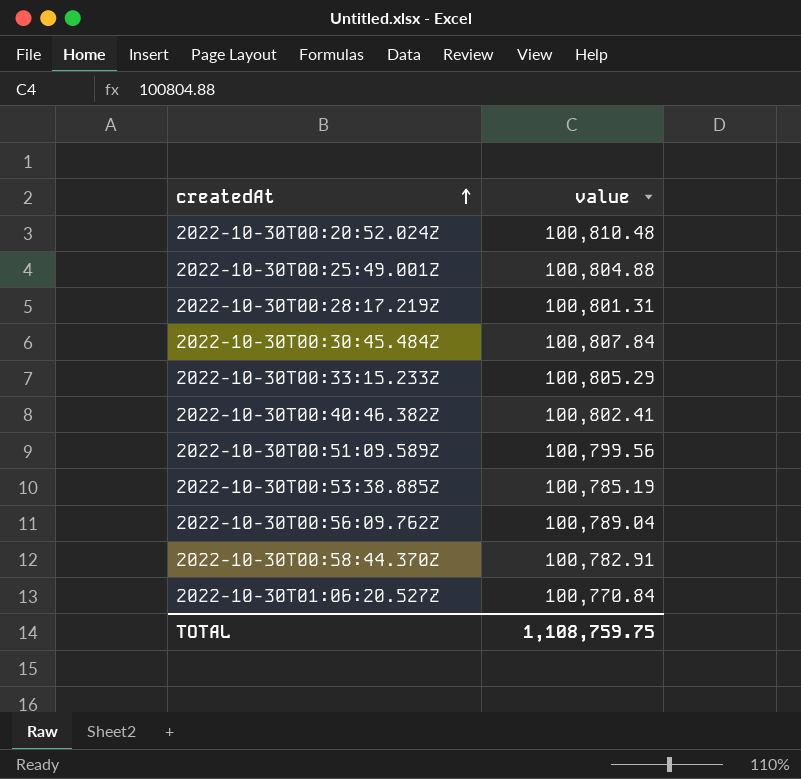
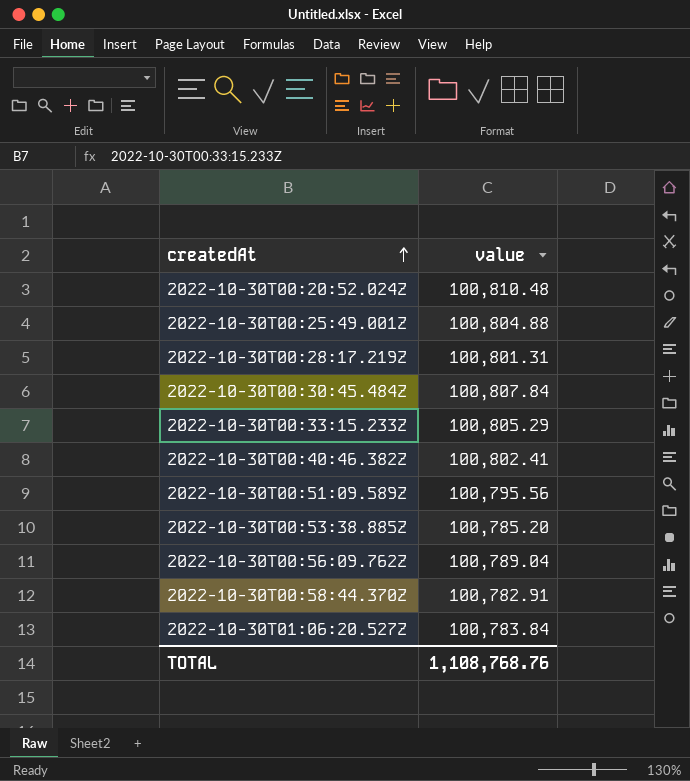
2022-10-30T00:51:09.589Z | value: 100,799.56 -> 100,795.56
2022-10-30T00:53:38.885Z | value: 100,785.19 -> 100,785.20
2022-10-30T01:06:20.527Z | value: 100,770.84 -> 100,783.84
TOTAL | value: 1,108,759.75 -> 1,108,768.76

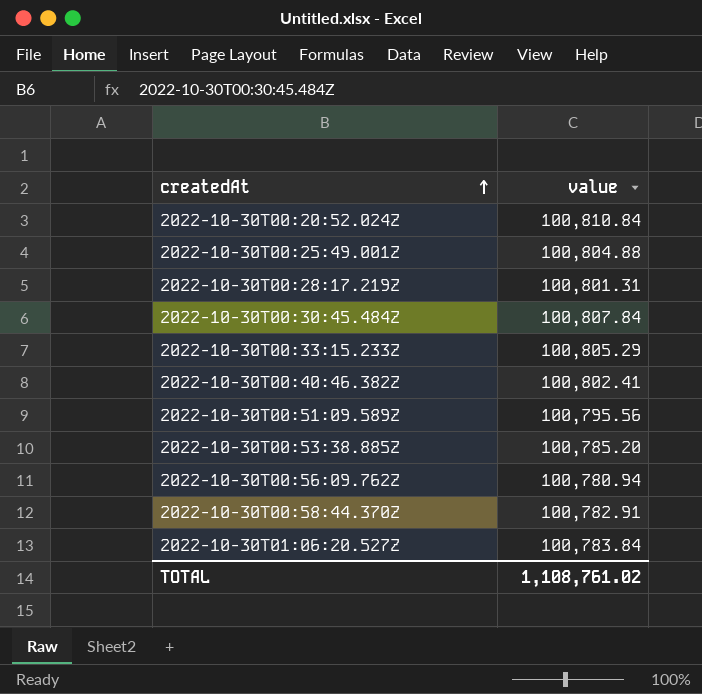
2022-10-30T00:20:52.024Z | value: 100,810.48 -> 100,810.84
2022-10-30T00:56:09.762Z | value: 100,789.04 -> 100,780.94
TOTAL | value: 1,108,768.76 -> 1,108,761.02

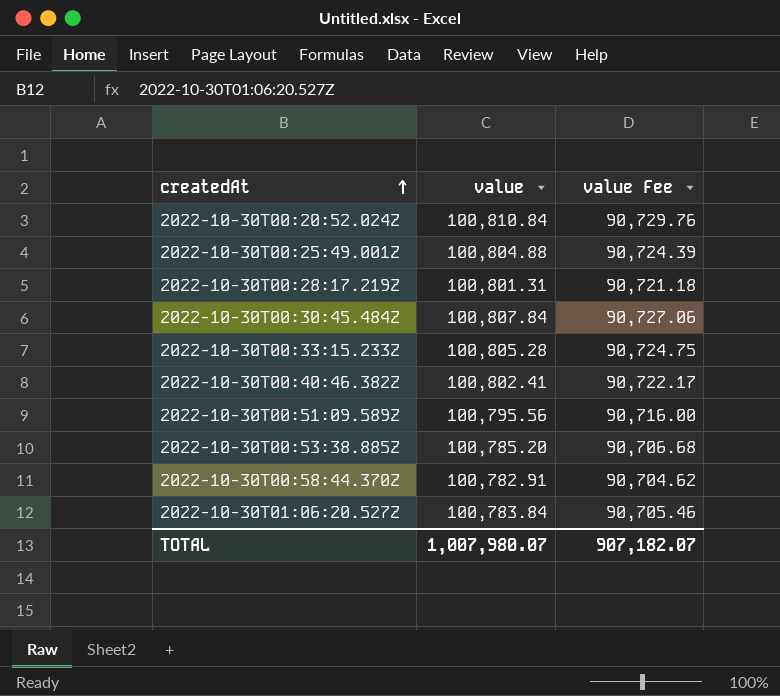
column value Fee | formula: none -> [value] * 0.9
row 2022-10-30T00:56:09.762Z: 100,780.94 -> none
2022-10-30T00:33:15.233Z | value: 100,805.29 -> 100,805.28
TOTAL | value: 1,108,761.02 -> 1,007,980.07

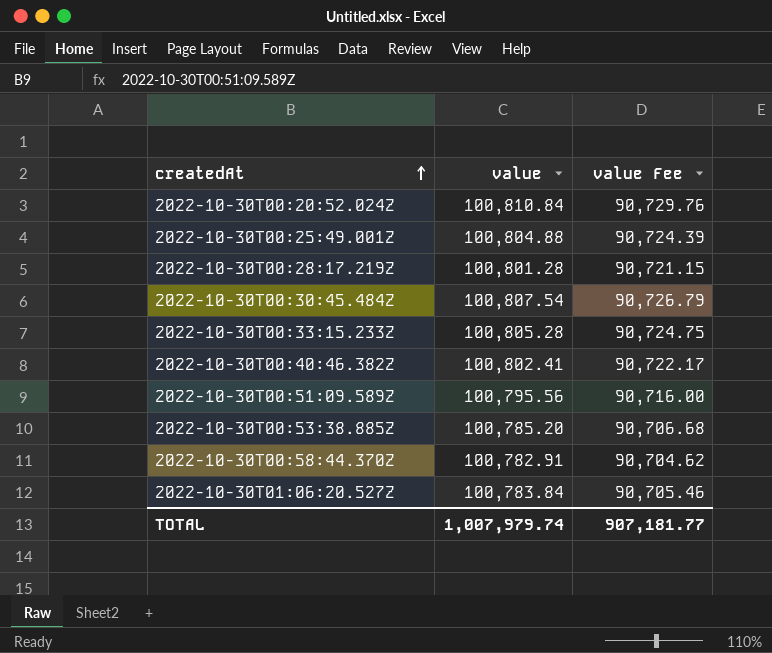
2022-10-30T00:28:17.219Z | value: 100,801.31 -> 100,801.28
2022-10-30T00:28:17.219Z | value Fee: 90,721.18 -> 90,721.15
2022-10-30T00:30:45.484Z | value: 100,807.84 -> 100,807.54
2022-10-30T00:30:45.484Z | value Fee: 90,727.06 -> 90,726.79
TOTAL | value: 1,007,980.07 -> 1,007,979.74
TOTAL | value Fee: 907,182.07 -> 907,181.77

